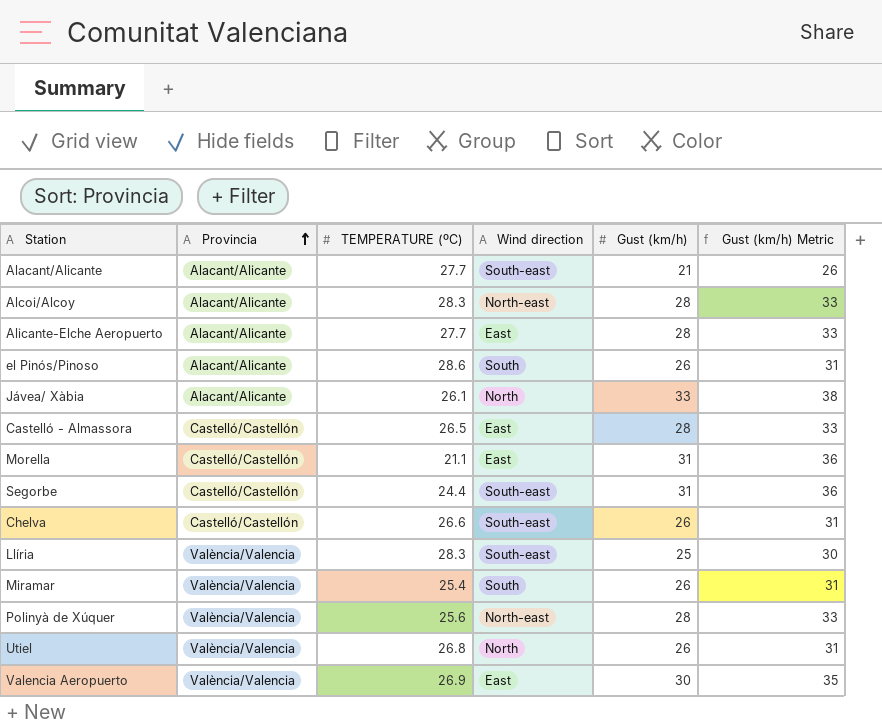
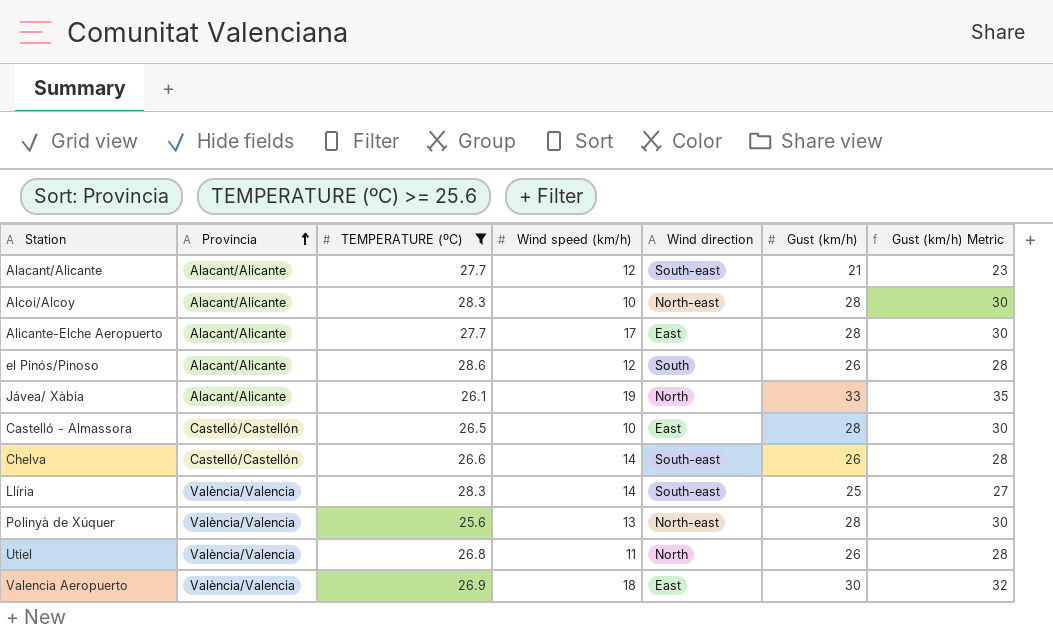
filter: none -> TEMPERATURE (ºC) >= 25.6
column Wind speed (km/h) | position: none -> 4
column Gust (km/h) Metric | formula: [Gust (km/h)] + 5 -> [Gust (km/h)] + 2

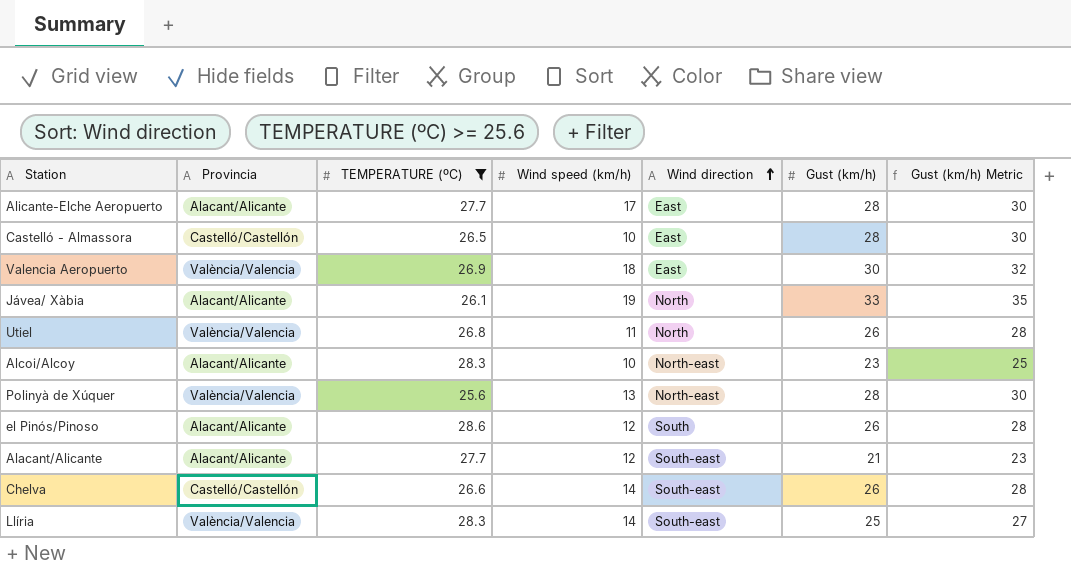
row order: Provincia ascending -> Wind direction ascending
Alcoi/Alcoy | Gust (km/h): 28 -> 23
Alcoi/Alcoy | Gust (km/h) Metric: 30 -> 25

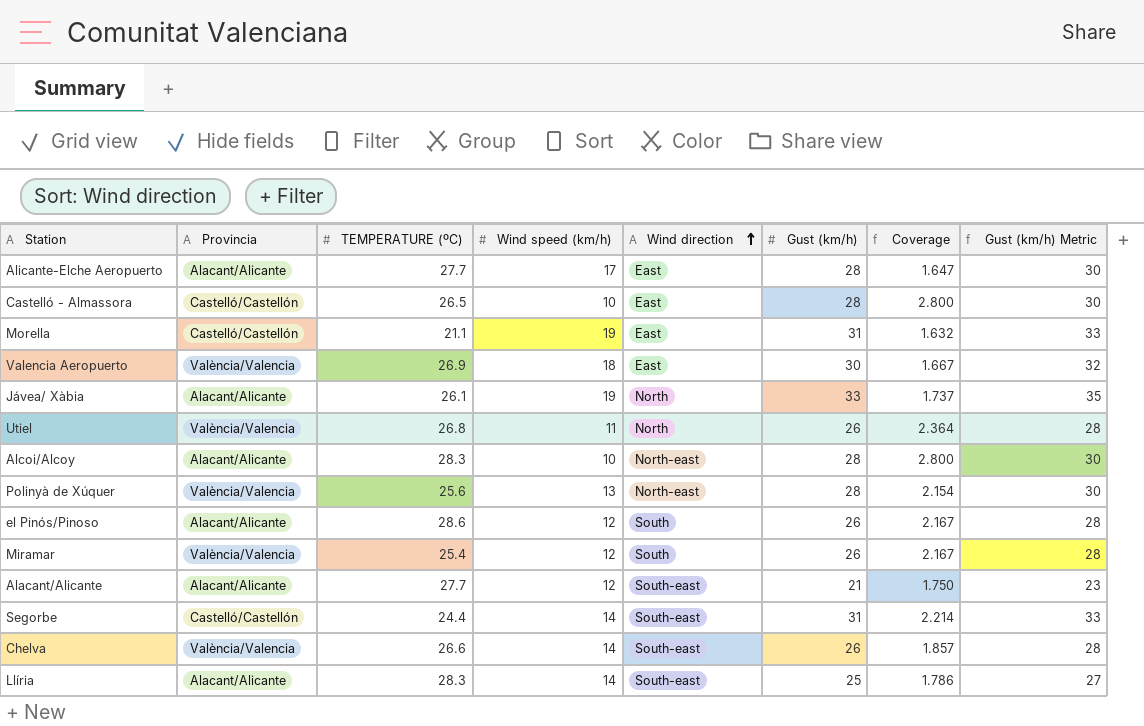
filter: TEMPERATURE (ºC) >= 25.6 -> none
column Coverage | formula: none -> [Gust (km/h)] / [Wind speed (km/h)]
Alcoi/Alcoy | Gust (km/h): 23 -> 28
Alcoi/Alcoy | Gust (km/h) Metric: 25 -> 30
Chelva | Provincia: Castelló/Castellón -> València/Valencia
Llíria | Provincia: València/Valencia -> Alacant/Alicante

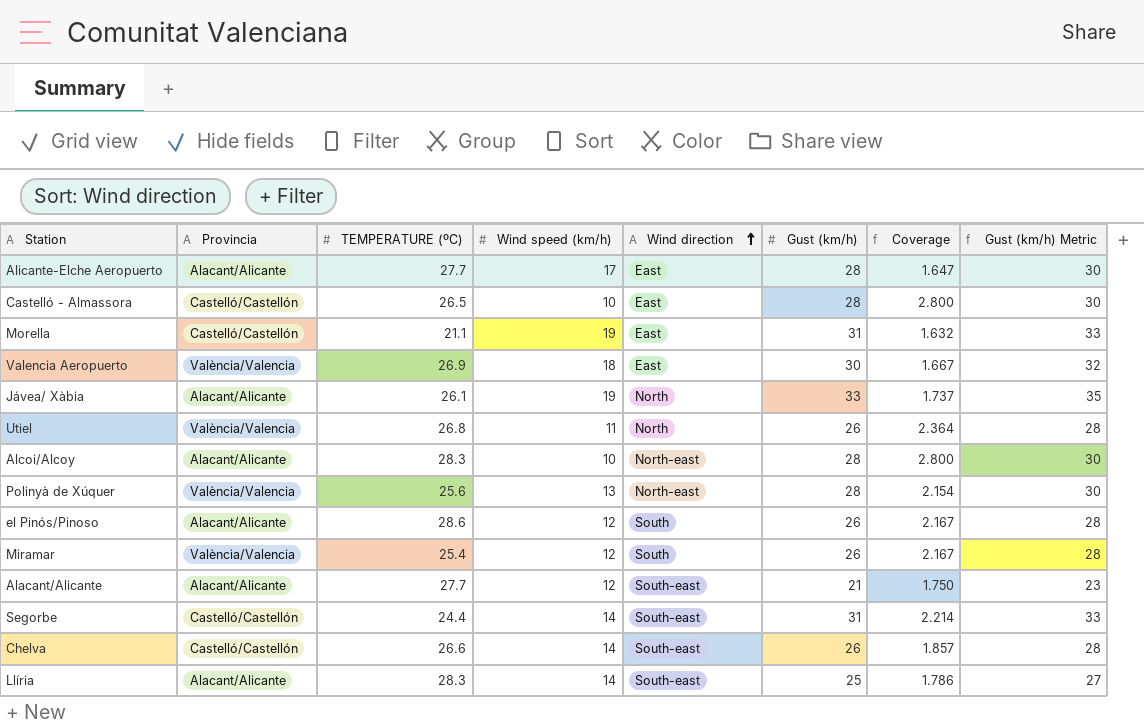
Chelva | Provincia: València/Valencia -> Castelló/Castellón

